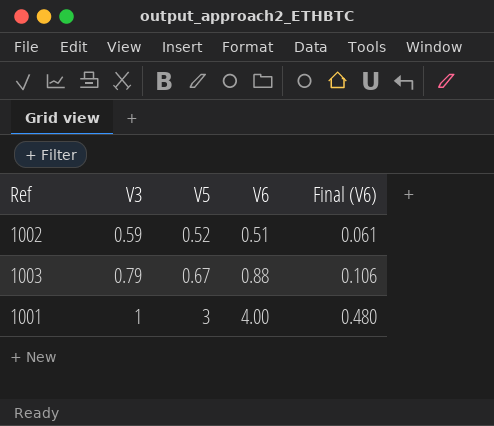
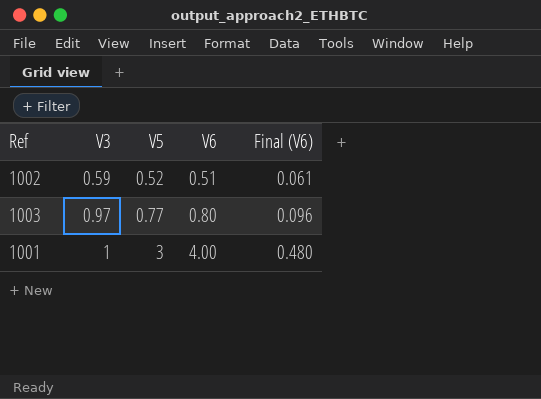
1003 | V3: 0.79 -> 0.97
1003 | V5: 0.67 -> 0.77
1003 | V6: 0.88 -> 0.80
1003 | Final (V6): 0.106 -> 0.096

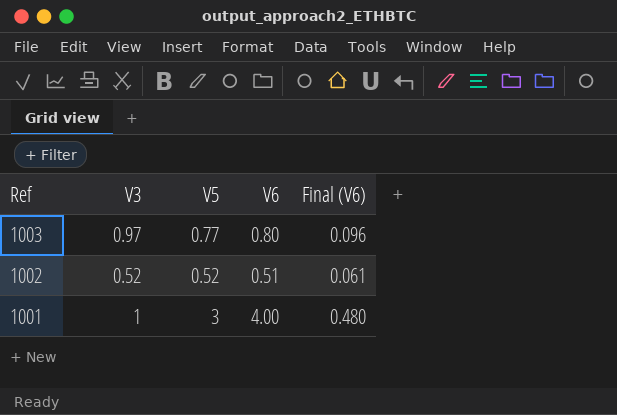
row order: V3 ascending -> Ref descending
1002 | V3: 0.59 -> 0.52

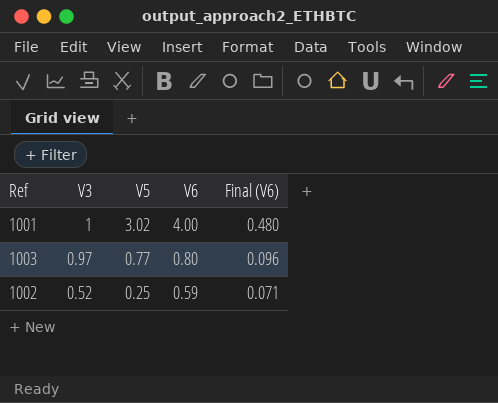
row order: Ref descending -> V3 descending
1001 | V5: 3 -> 3.02
1002 | V5: 0.52 -> 0.25
1002 | V6: 0.51 -> 0.59
1002 | Final (V6): 0.061 -> 0.071

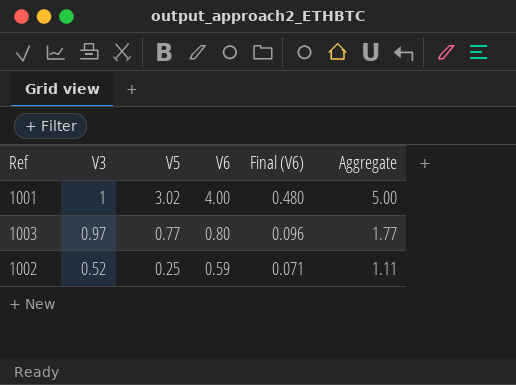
column Aggregate | formula: none -> [V3] + [V6]

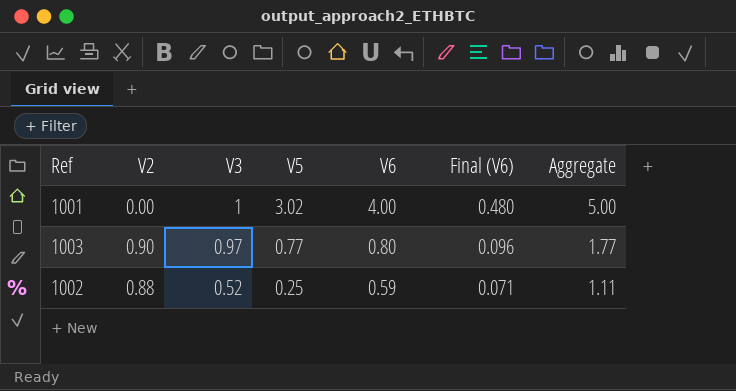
column V2 | position: none -> 2

